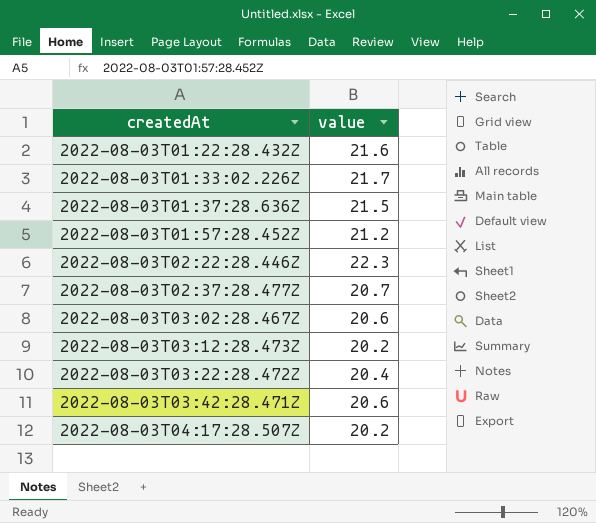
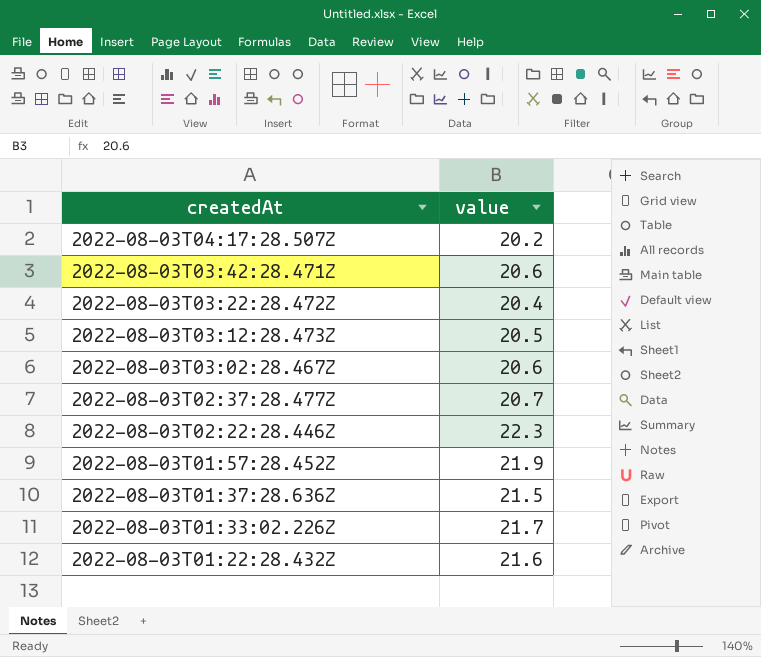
row order: createdAt ascending -> createdAt descending
2022-08-03T03:12:28.473Z | value: 20.2 -> 20.5
2022-08-03T01:57:28.452Z | value: 21.2 -> 21.9

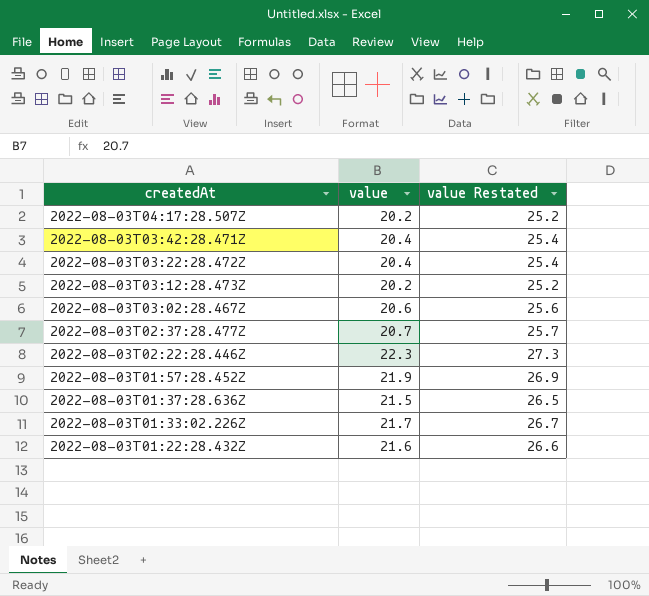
column value Restated | formula: none -> [value] + 5
2022-08-03T03:42:28.471Z | value: 20.6 -> 20.4
2022-08-03T03:12:28.473Z | value: 20.5 -> 20.2

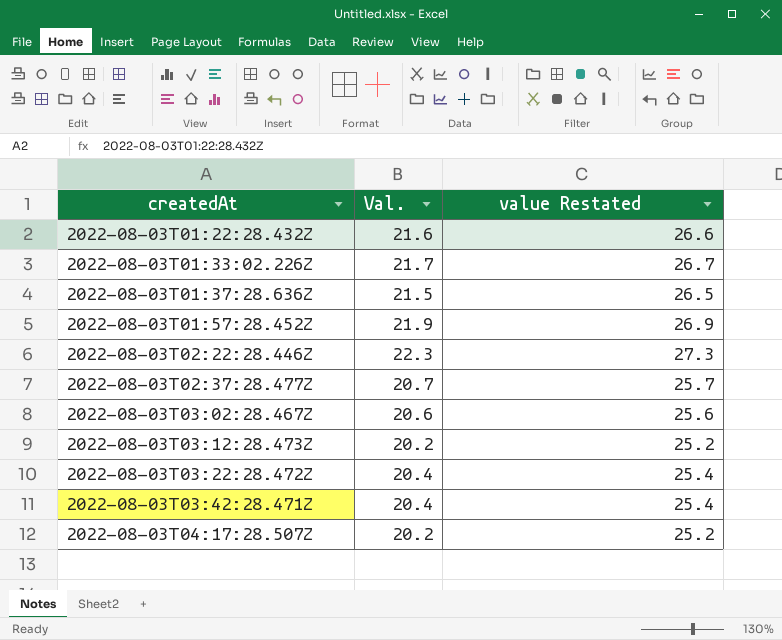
row order: createdAt descending -> createdAt ascending
column name: value -> Val.

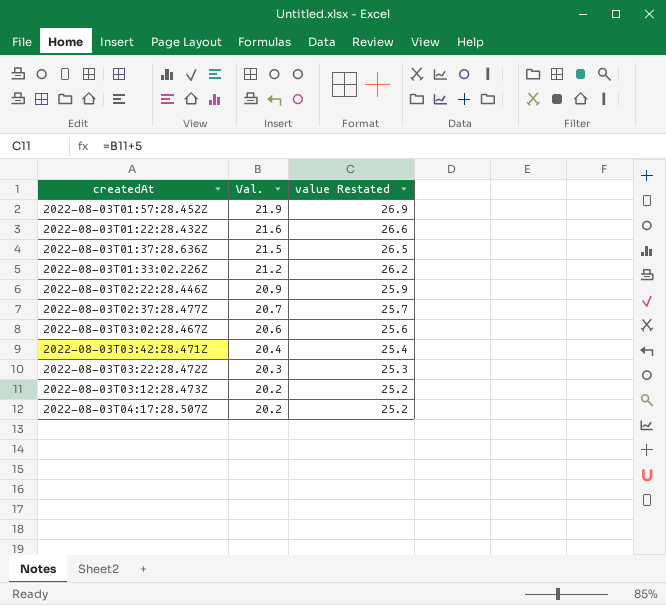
row order: createdAt ascending -> Val. descending
2022-08-03T01:33:02.226Z | Val.: 21.7 -> 21.2
2022-08-03T01:33:02.226Z | value Restated: 26.7 -> 26.2
2022-08-03T02:22:28.446Z | Val.: 22.3 -> 20.9
2022-08-03T02:22:28.446Z | value Restated: 27.3 -> 25.9
2022-08-03T03:22:28.472Z | Val.: 20.4 -> 20.3
2022-08-03T03:22:28.472Z | value Restated: 25.4 -> 25.3

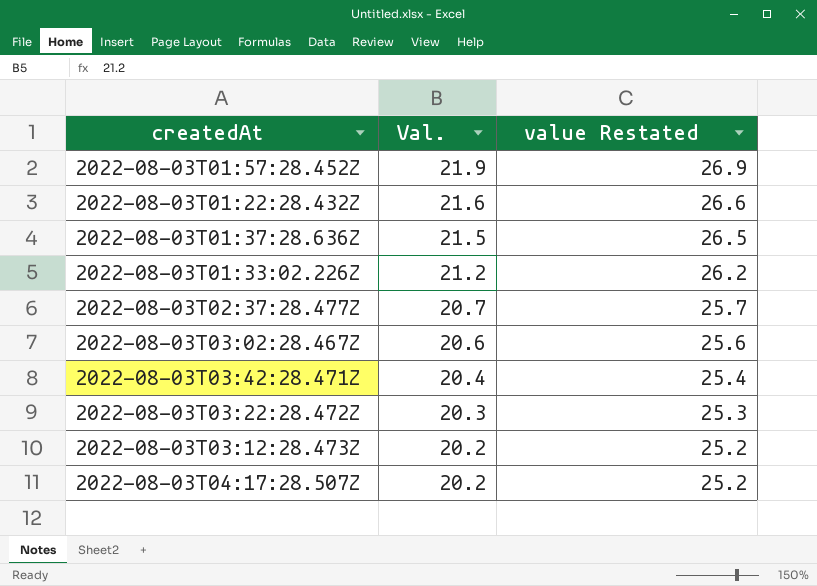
row 2022-08-03T02:22:28.446Z: 20.9 | 25.9 -> none

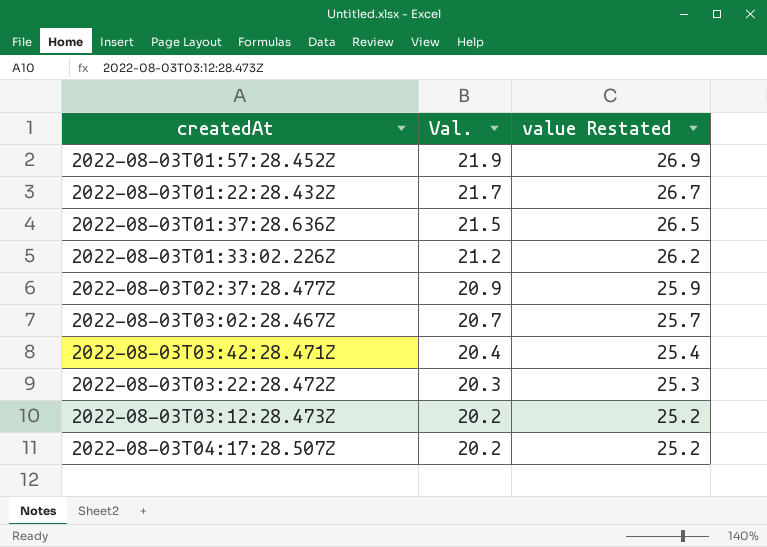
2022-08-03T01:22:28.432Z | Val.: 21.6 -> 21.7
2022-08-03T01:22:28.432Z | value Restated: 26.6 -> 26.7
2022-08-03T02:37:28.477Z | Val.: 20.7 -> 20.9
2022-08-03T02:37:28.477Z | value Restated: 25.7 -> 25.9
2022-08-03T03:02:28.467Z | Val.: 20.6 -> 20.7
2022-08-03T03:02:28.467Z | value Restated: 25.6 -> 25.7

